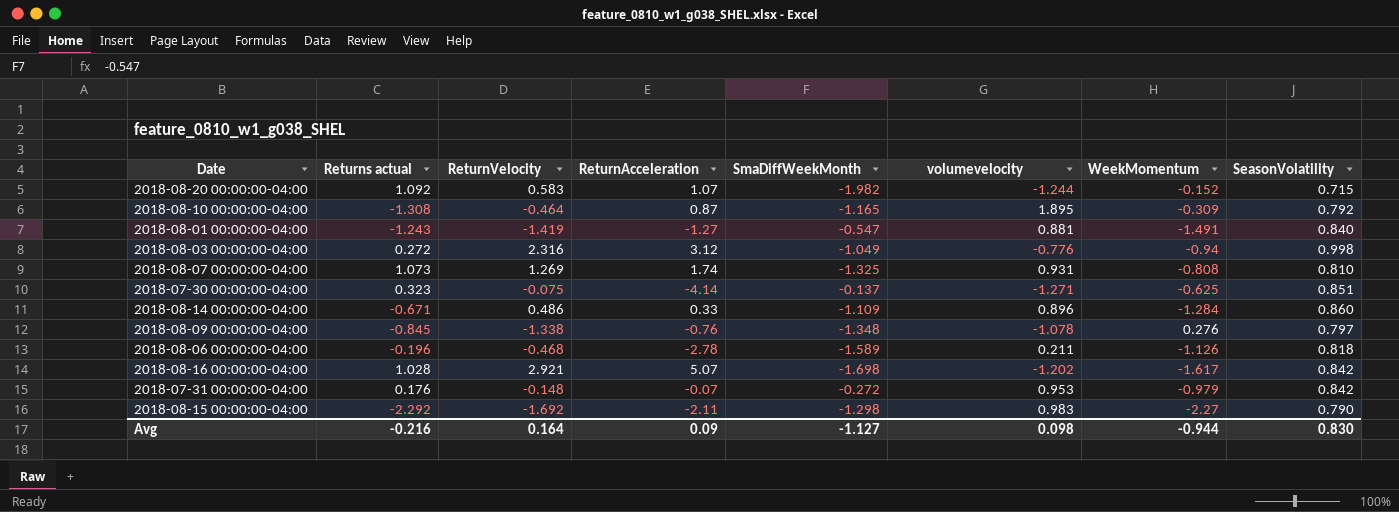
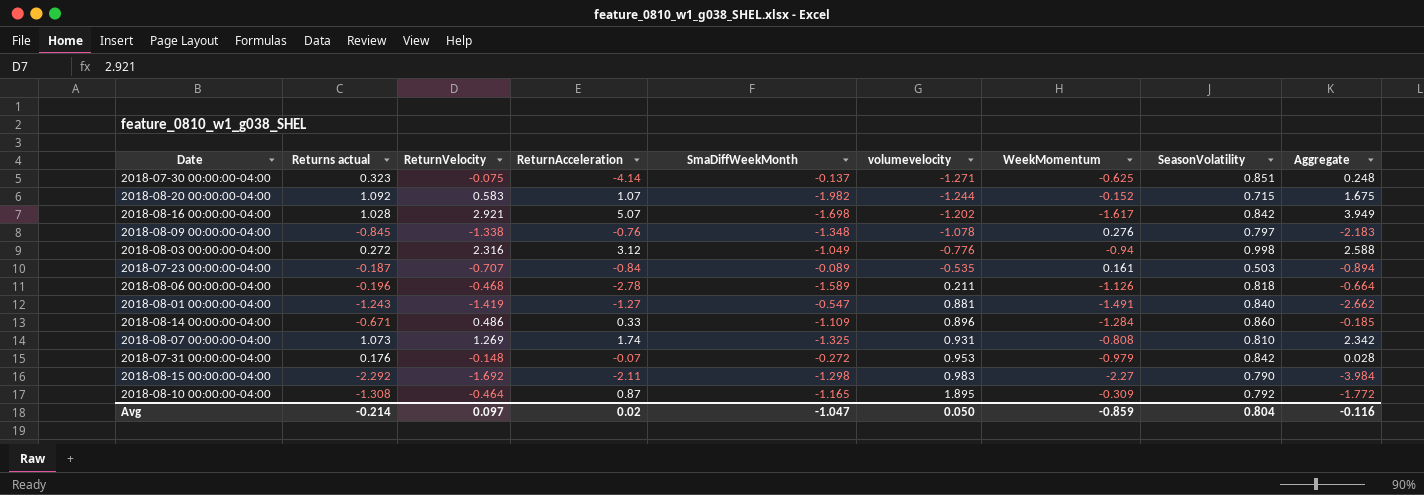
row order: none -> volumevelocity ascending
column Aggregate | formula: none -> [Returns actual] + [ReturnVelocity]
row 2018-07-23 00:00:00-04:00: none -> -0.187 | -0.707 | -0.84 | -0.089 | -0.535 | 0.161 | 0.503 | -0.894
Avg | Returns actual: -0.216 -> -0.214
Avg | ReturnVelocity: 0.164 -> 0.097
Avg | ReturnAcceleration: 0.09 -> 0.02
Avg | SmaDiffWeekMonth: -1.127 -> -1.047
Avg | volumevelocity: 0.098 -> 0.050
Avg | WeekMomentum: -0.944 -> -0.859
Avg | SeasonVolatility: 0.830 -> 0.804

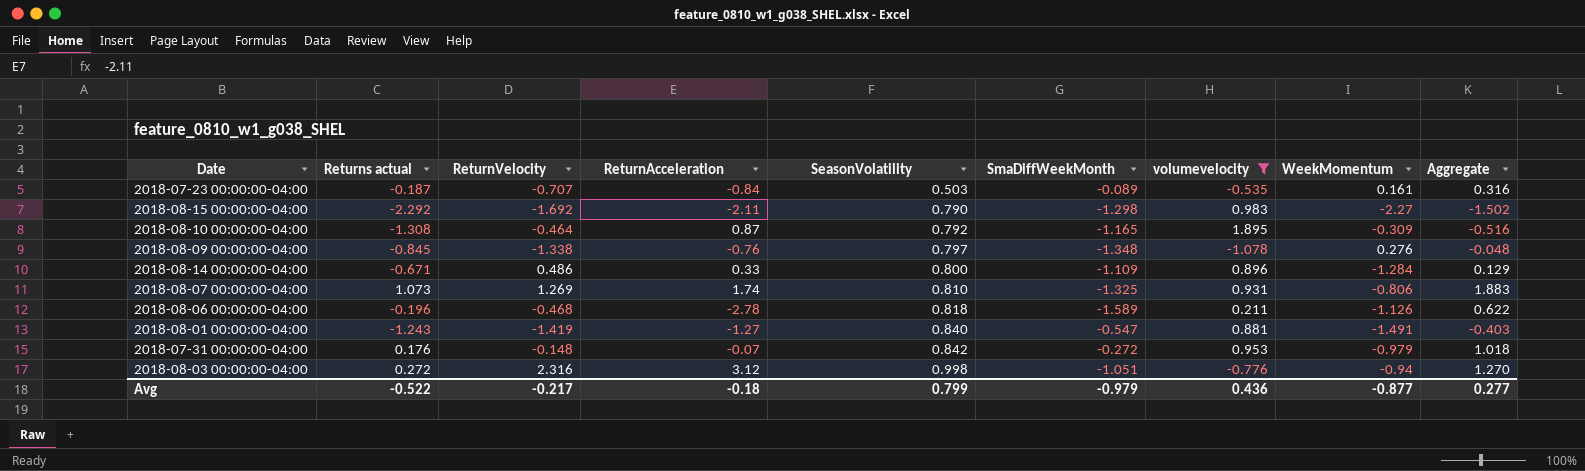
filter: none -> volumevelocity >= -1.078
row order: volumevelocity ascending -> SeasonVolatility ascending
column SeasonVolatility | position: 8 -> 5
column Aggregate | formula: [Returns actual] + [ReturnVelocity] -> [Returns actual] + [SeasonVolatility]
2018-08-14 00:00:00-04:00 | SeasonVolatility: 0.860 -> 0.800
2018-08-07 00:00:00-04:00 | WeekMomentum: -0.808 -> -0.806
2018-08-03 00:00:00-04:00 | SmaDiffWeekMonth: -1.049 -> -1.051
Avg | Returns actual: -0.214 -> -0.522
Avg | ReturnVelocity: 0.097 -> -0.217
Avg | ReturnAcceleration: 0.02 -> -0.18
Avg | SeasonVolatility: 0.804 -> 0.799
Avg | SmaDiffWeekMonth: -1.047 -> -0.979
Avg | volumevelocity: 0.050 -> 0.436
Avg | WeekMomentum: -0.859 -> -0.877
Avg | Aggregate: -0.116 -> 0.277

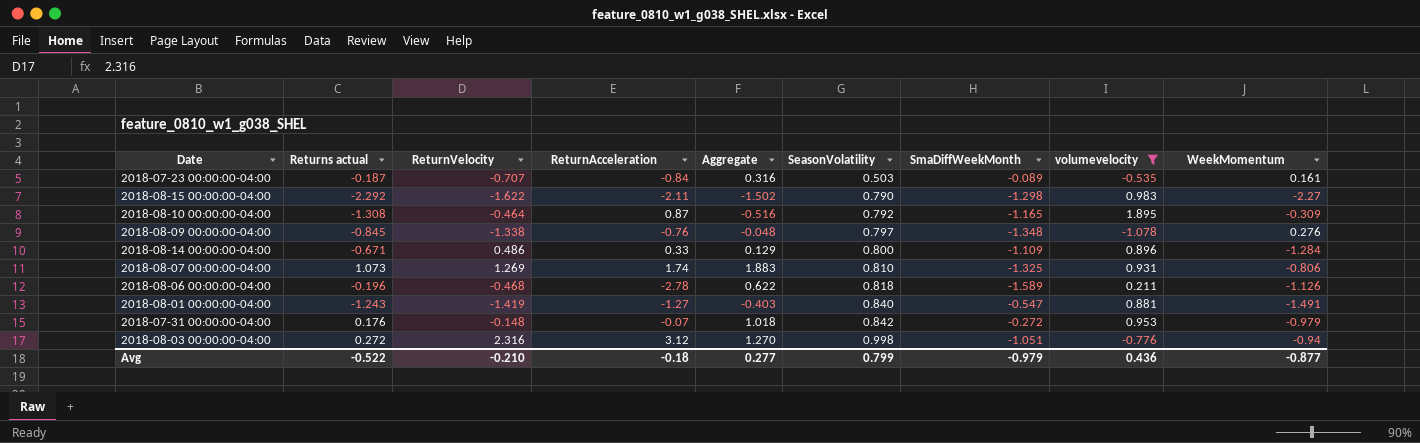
column Aggregate | position: 9 -> 5
2018-08-15 00:00:00-04:00 | ReturnVelocity: -1.692 -> -1.622
Avg | ReturnVelocity: -0.217 -> -0.210

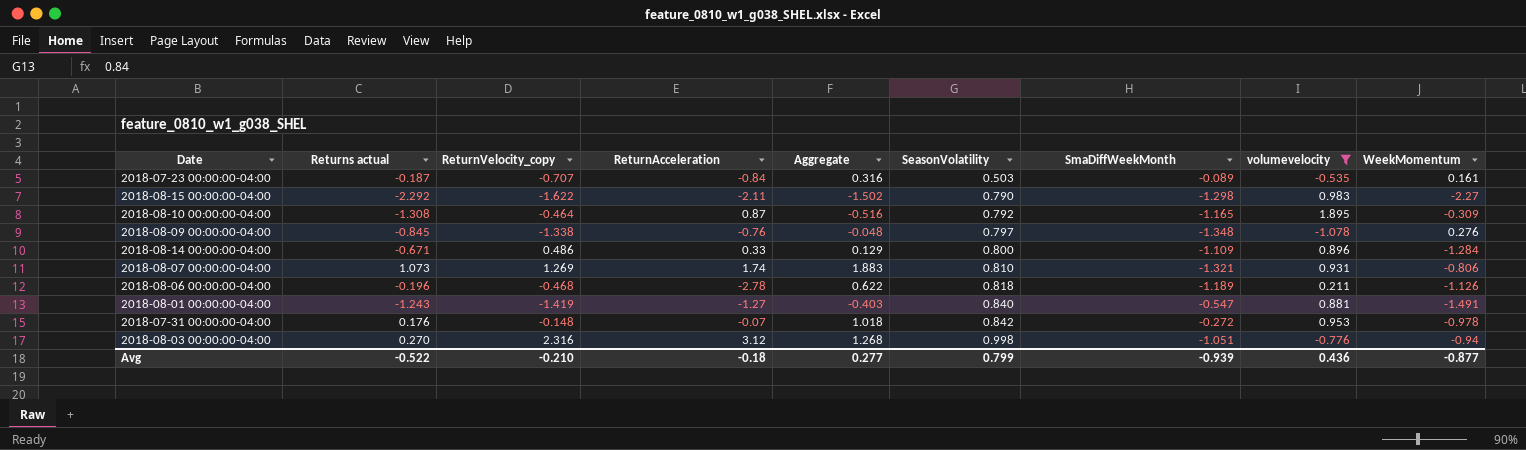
column name: ReturnVelocity -> ReturnVelocity_copy
2018-08-07 00:00:00-04:00 | SmaDiffWeekMonth: -1.325 -> -1.321
2018-08-06 00:00:00-04:00 | SmaDiffWeekMonth: -1.589 -> -1.189
2018-07-31 00:00:00-04:00 | WeekMomentum: -0.979 -> -0.978
2018-08-03 00:00:00-04:00 | Returns actual: 0.272 -> 0.270
2018-08-03 00:00:00-04:00 | Aggregate: 1.270 -> 1.268
Avg | SmaDiffWeekMonth: -0.979 -> -0.939

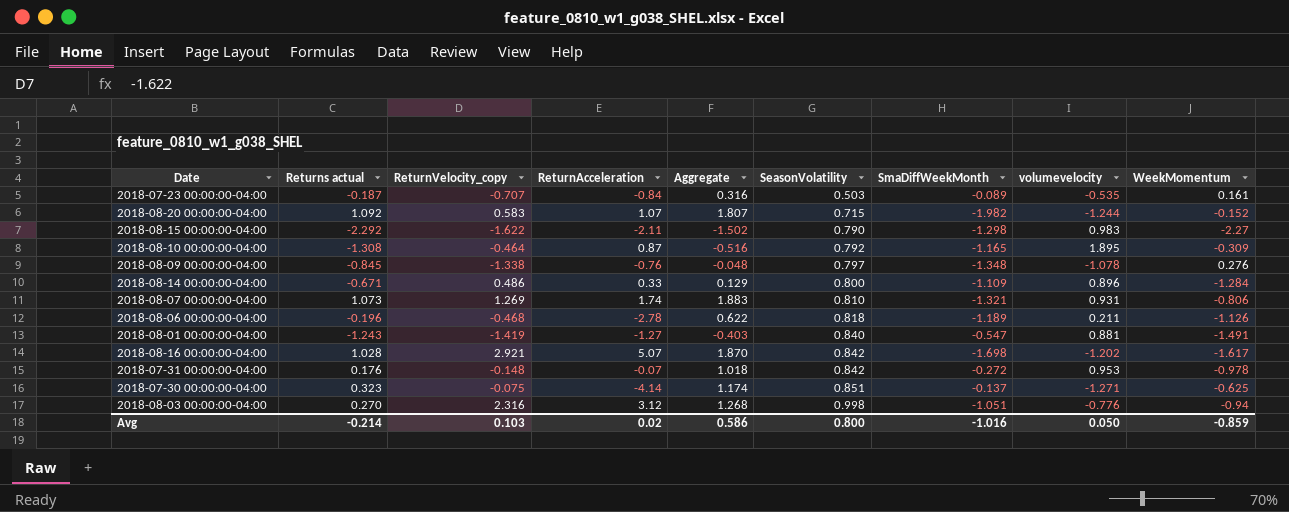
filter: volumevelocity >= -1.078 -> none
Avg | Returns actual: -0.522 -> -0.214
Avg | ReturnVelocity_copy: -0.210 -> 0.103
Avg | ReturnAcceleration: -0.18 -> 0.02
Avg | Aggregate: 0.277 -> 0.586
Avg | SeasonVolatility: 0.799 -> 0.800
Avg | SmaDiffWeekMonth: -0.939 -> -1.016
Avg | volumevelocity: 0.436 -> 0.050
Avg | WeekMomentum: -0.877 -> -0.859

